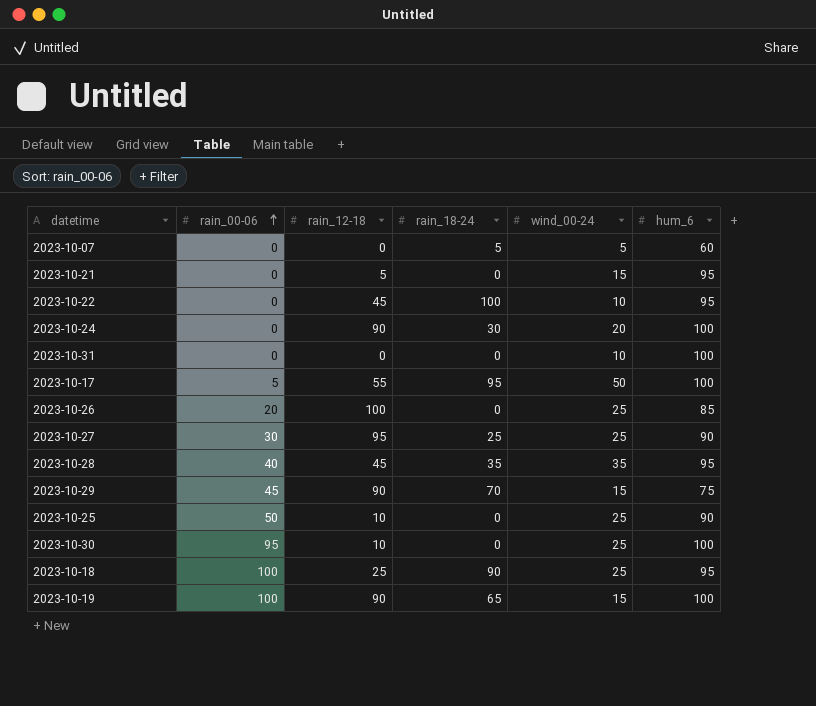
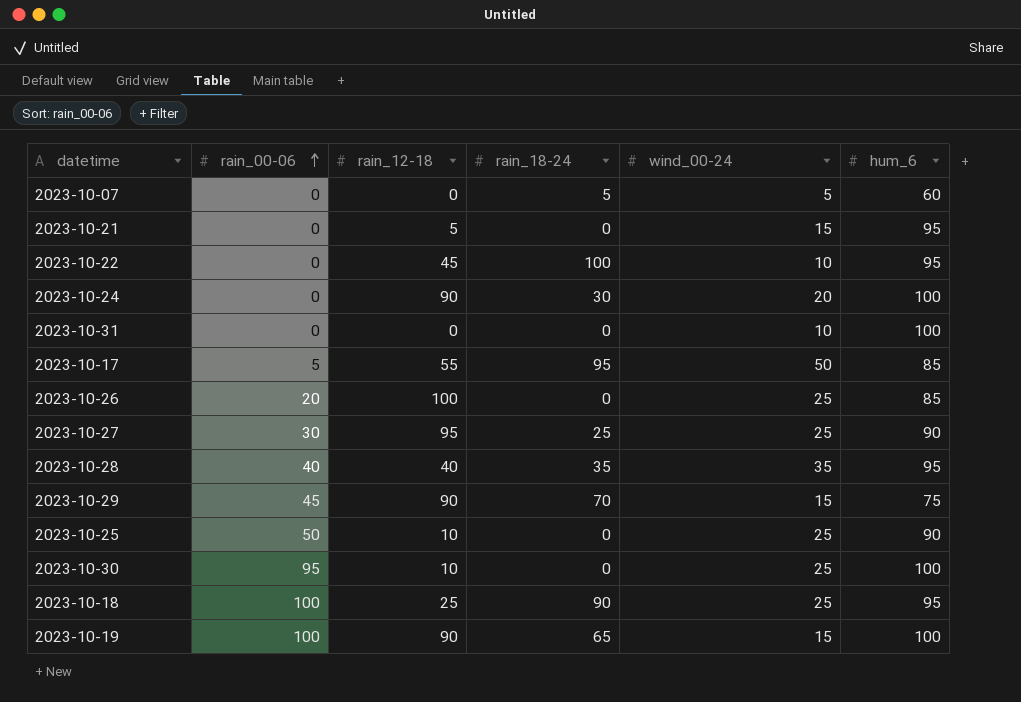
2023-10-17 | hum_6: 100 -> 85
2023-10-28 | rain_12-18: 45 -> 40

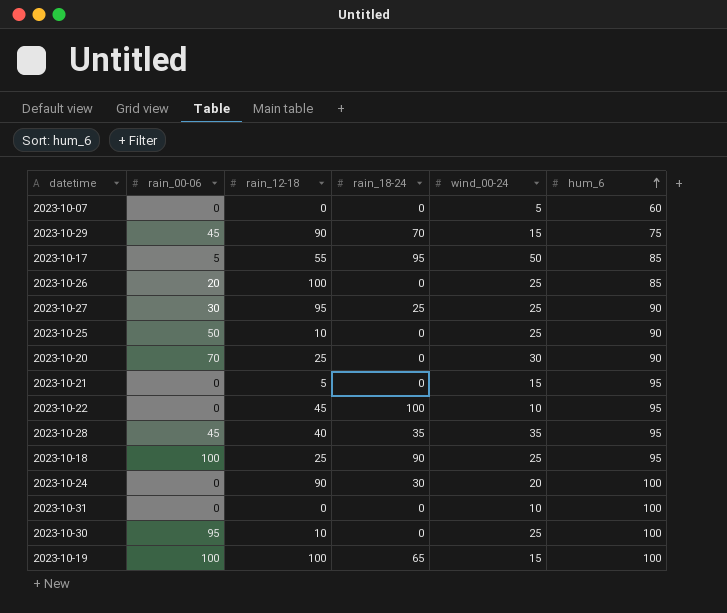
row order: rain_00-06 ascending -> hum_6 ascending
2023-10-07 | rain_18-24: 5 -> 0
row 2023-10-20: none -> 70 | 25 | 0 | 30 | 90
2023-10-28 | rain_00-06: 40 -> 45
2023-10-19 | rain_12-18: 90 -> 100

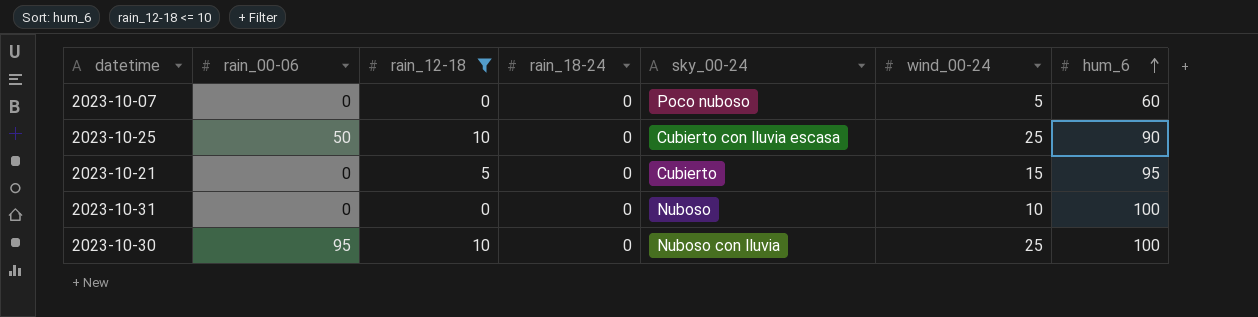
filter: none -> rain_12-18 <= 10
column sky_00-24 | position: none -> 5

